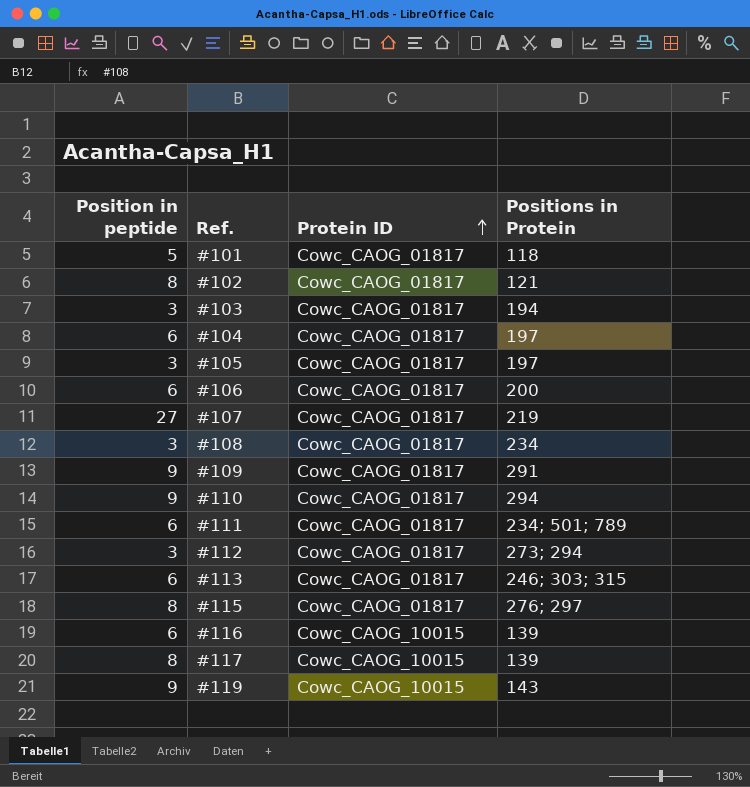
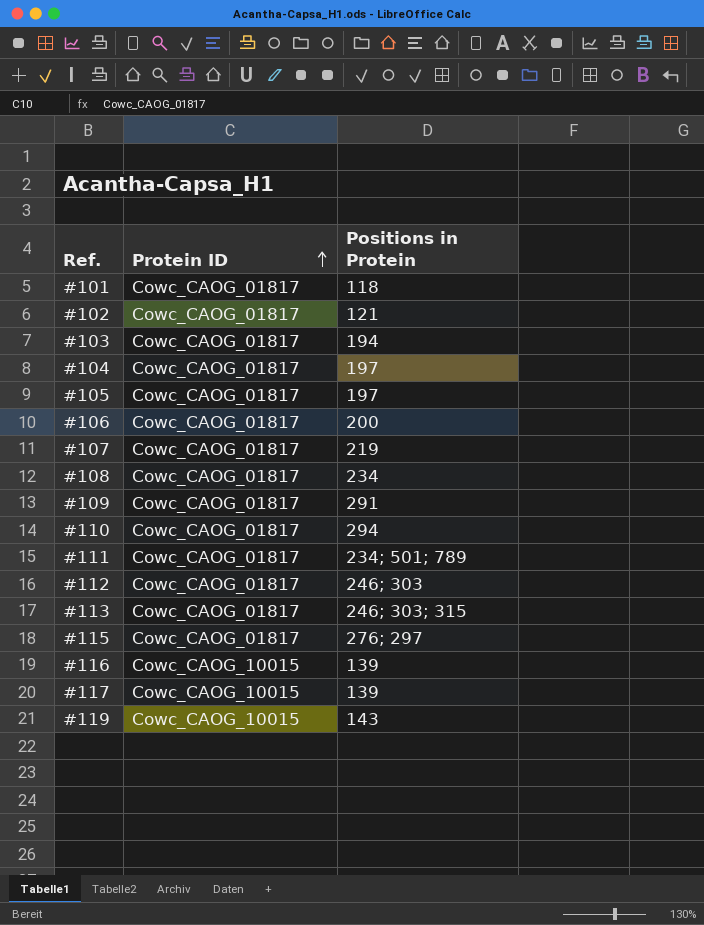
column Position in peptide | position: 1 -> none
#112 | Positions in Protein: 273; 294 -> 246; 303

